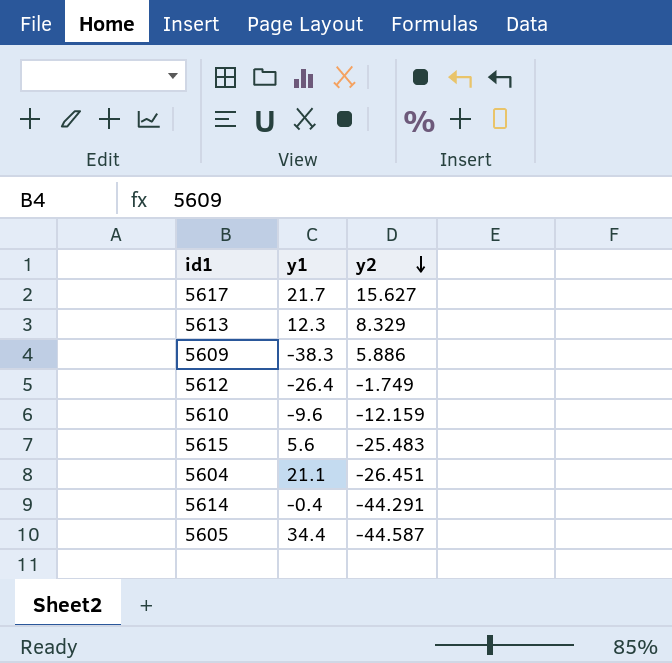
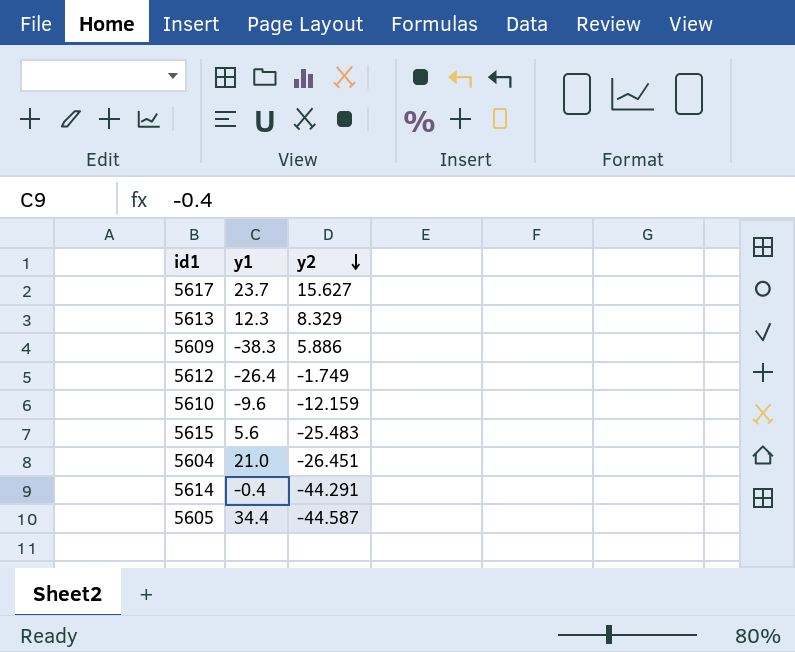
5617 | y1: 21.7 -> 23.7
5604 | y1: 21.1 -> 21.0

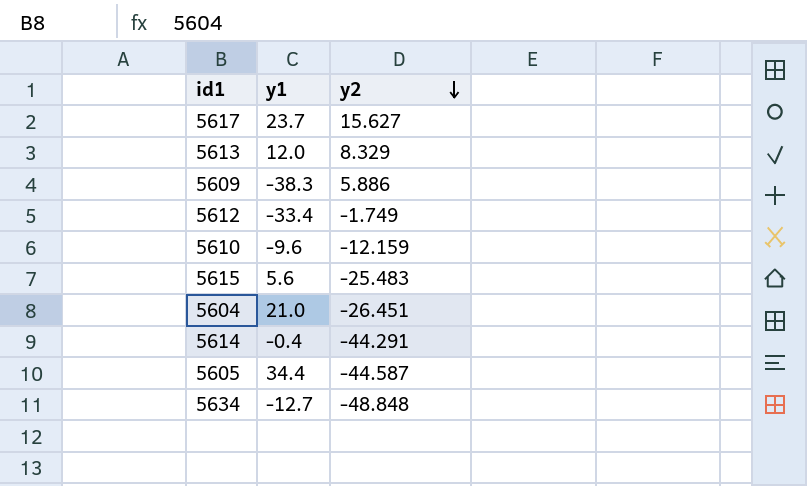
5613 | y1: 12.3 -> 12.0
5612 | y1: -26.4 -> -33.4
row 5634: none -> -12.7 | -48.848

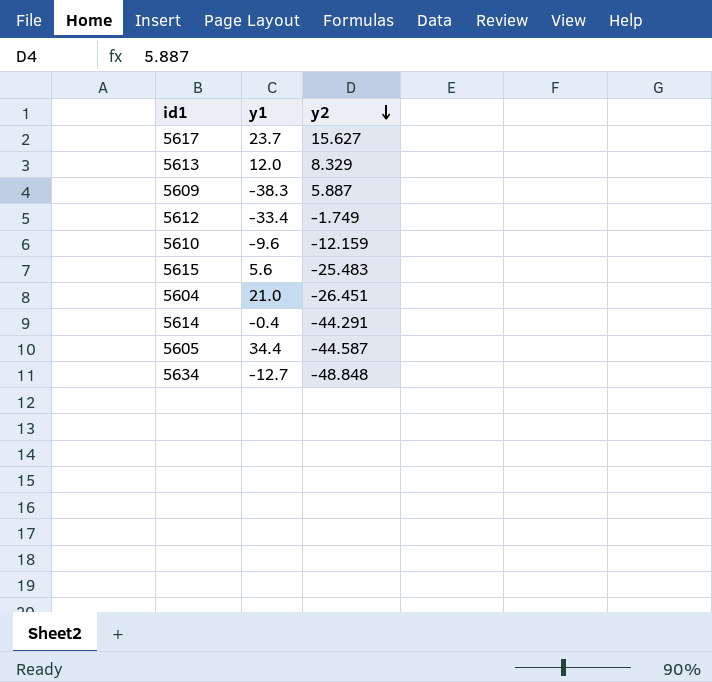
5609 | y2: 5.886 -> 5.887

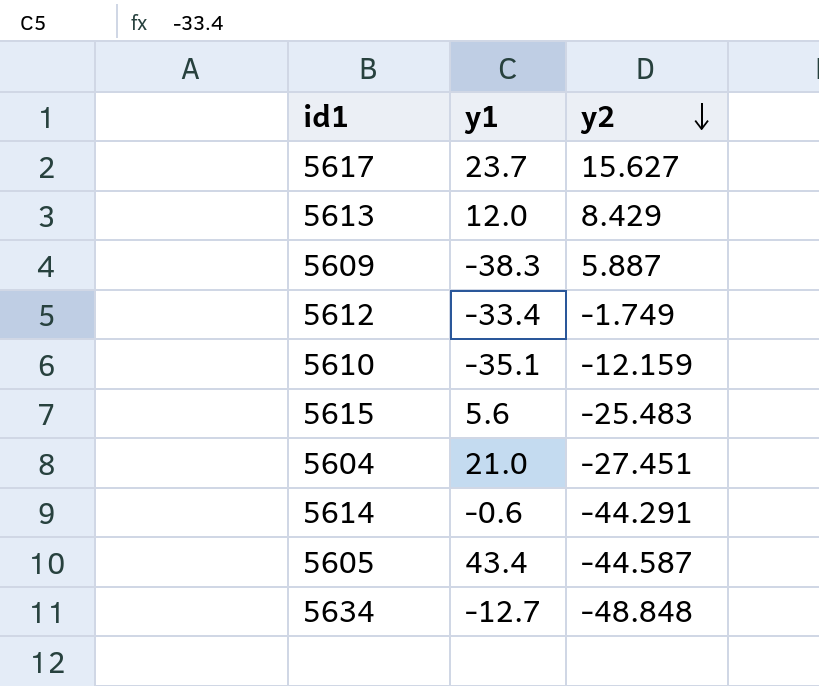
5613 | y2: 8.329 -> 8.429
5610 | y1: -9.6 -> -35.1
5604 | y2: -26.451 -> -27.451
5614 | y1: -0.4 -> -0.6
5605 | y1: 34.4 -> 43.4

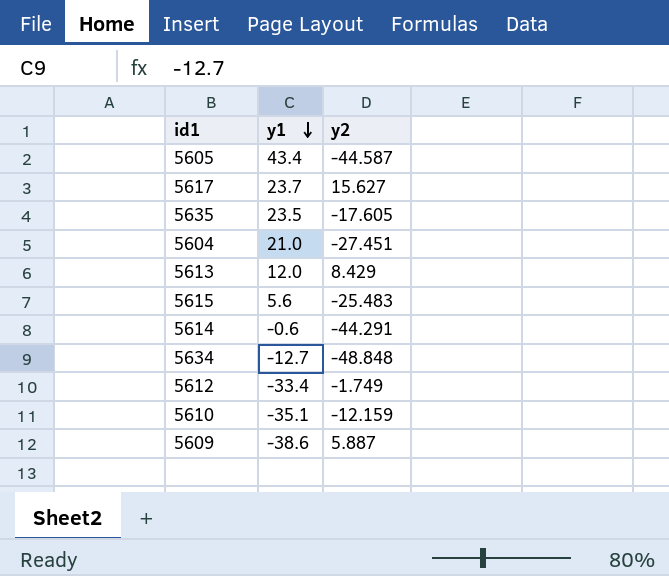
row order: y2 descending -> y1 descending
row 5635: none -> 23.5 | -17.605
5609 | y1: -38.3 -> -38.6

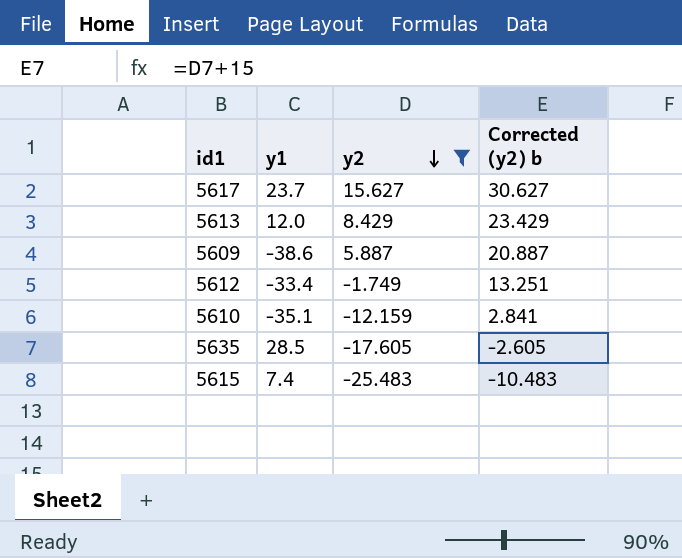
filter: none -> y2 >= -25.483
row order: y1 descending -> y2 descending
column Corrected (y2) b | formula: none -> [y2] + 15
5635 | y1: 23.5 -> 28.5
5615 | y1: 5.6 -> 7.4

